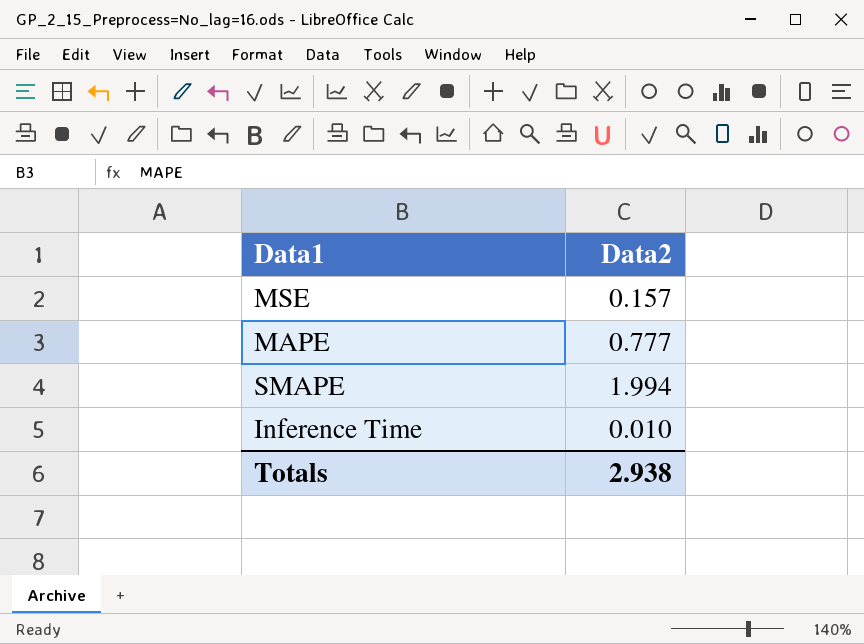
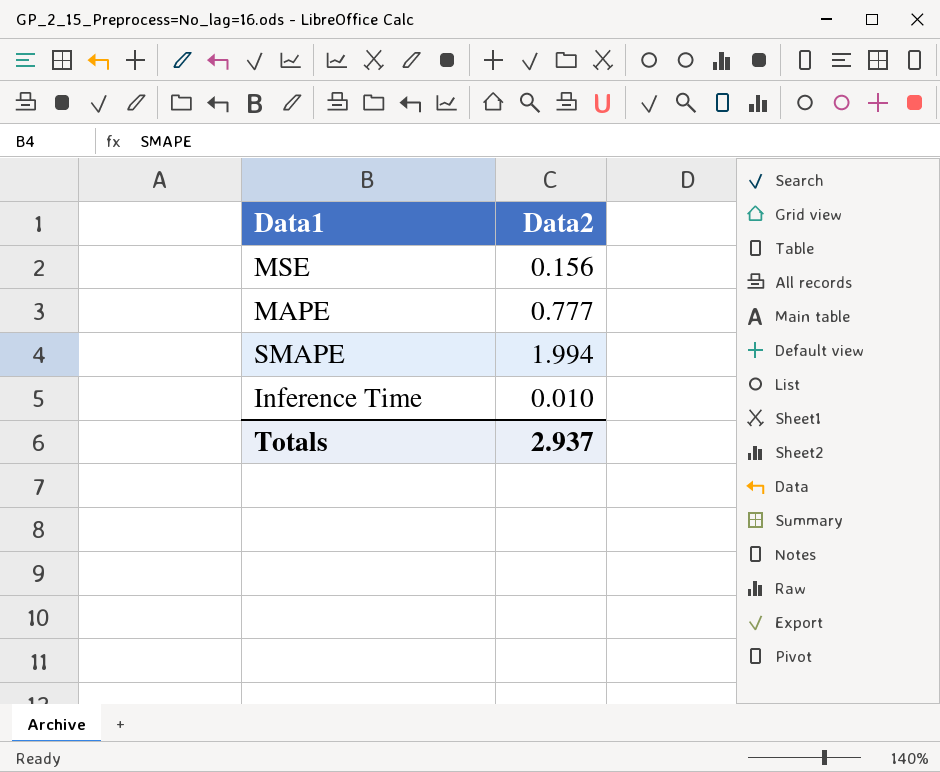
MSE | Data2: 0.157 -> 0.156
Totals | Data2: 2.938 -> 2.937

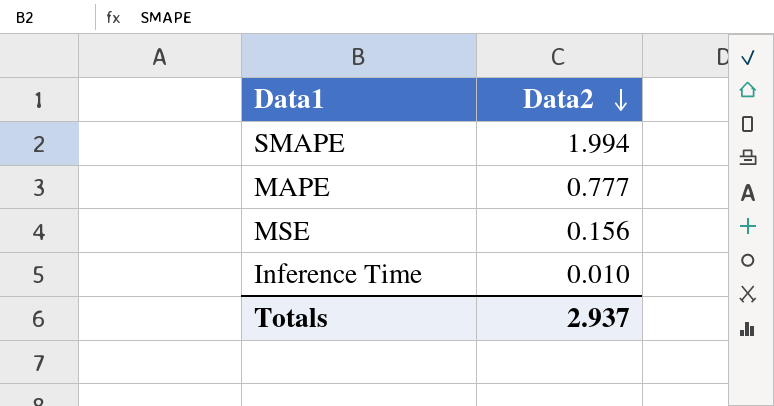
row order: none -> Data2 descending

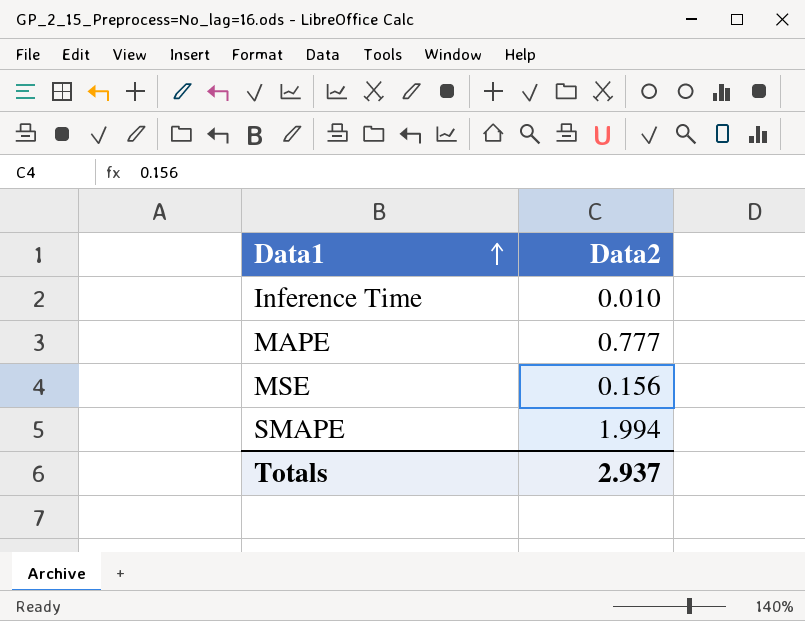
row order: Data2 descending -> Data1 ascending

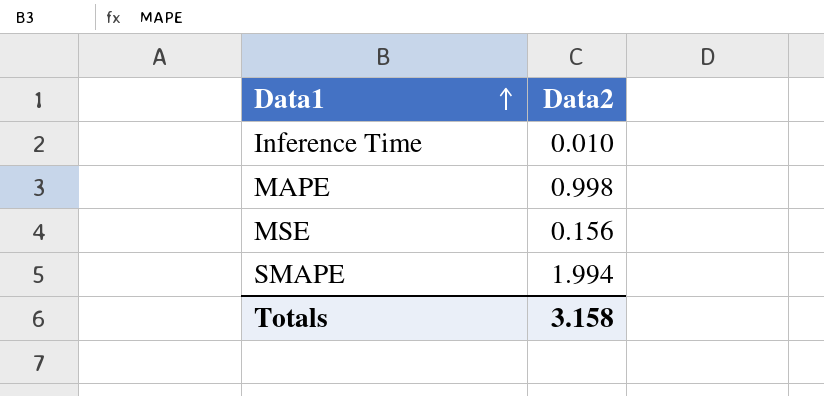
MAPE | Data2: 0.777 -> 0.998
Totals | Data2: 2.937 -> 3.158

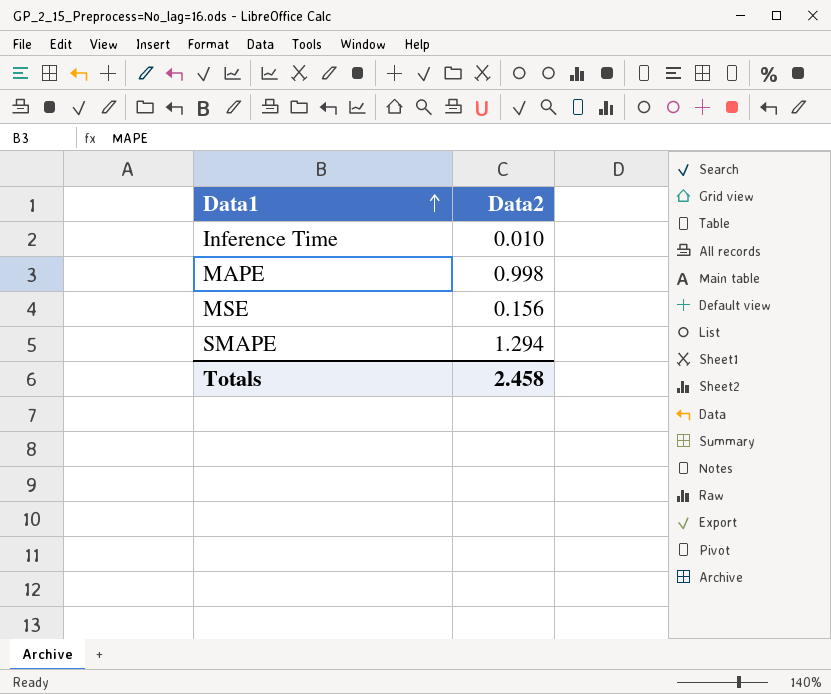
SMAPE | Data2: 1.994 -> 1.294
Totals | Data2: 3.158 -> 2.458

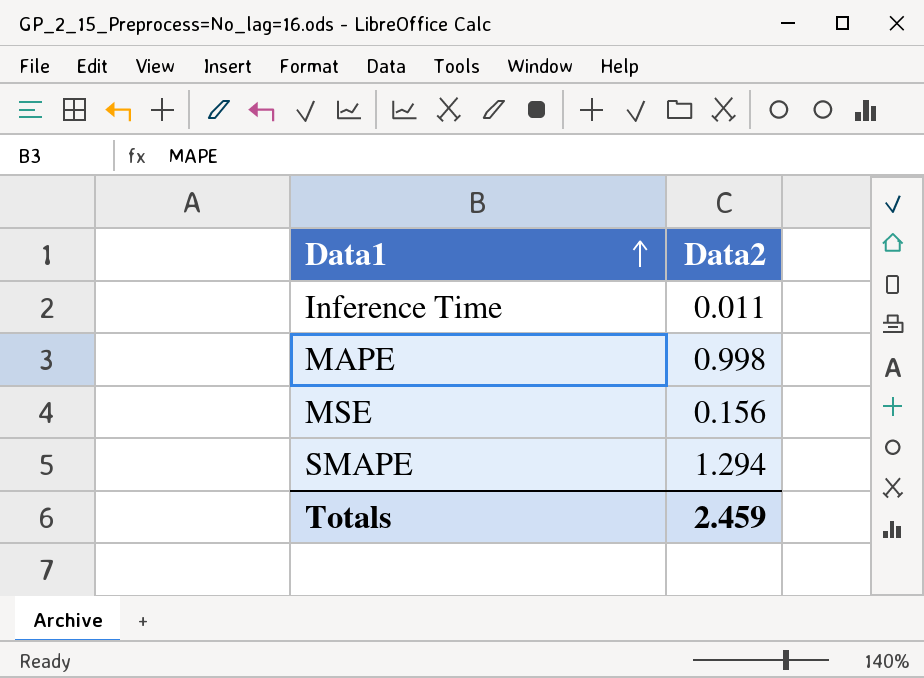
Inference Time | Data2: 0.010 -> 0.011
Totals | Data2: 2.458 -> 2.459

